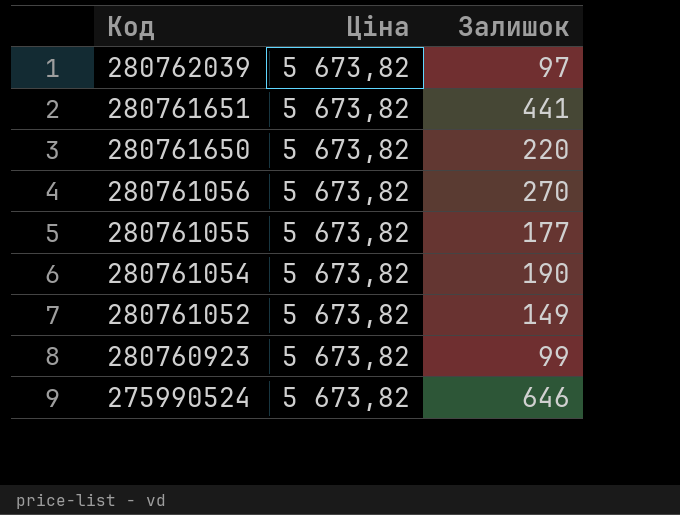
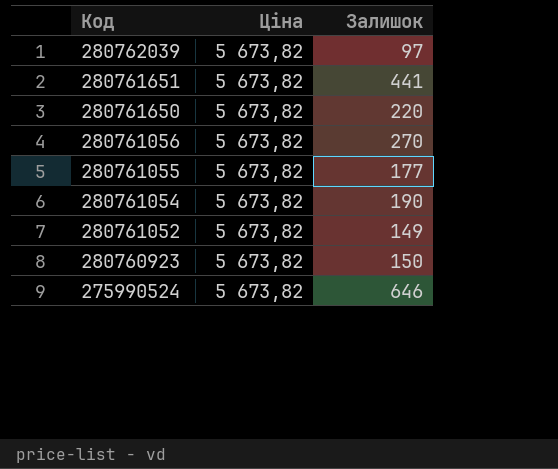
280760923 | Залишок: 99 -> 150

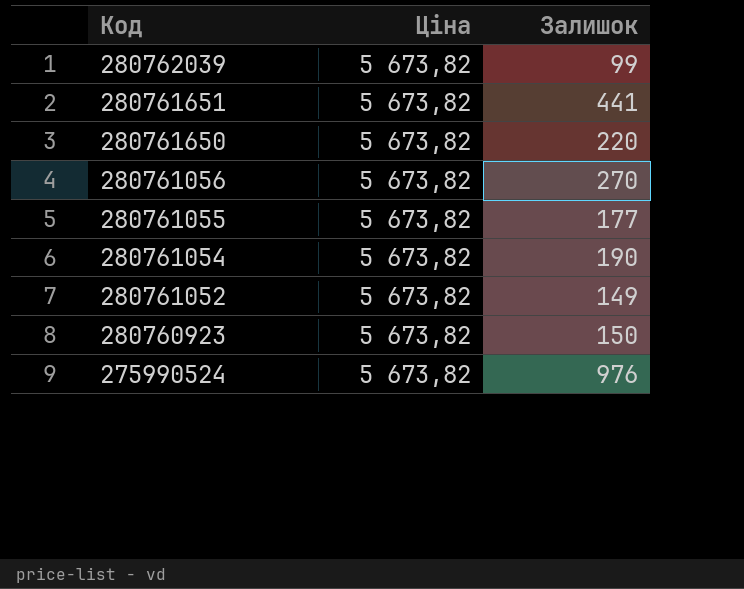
280762039 | Залишок: 97 -> 99
275990524 | Залишок: 646 -> 976

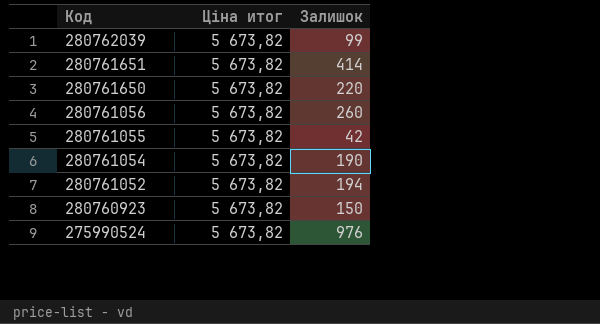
column name: Ціна -> Ціна итог
280761651 | Залишок: 441 -> 414
280761056 | Залишок: 270 -> 260
280761055 | Залишок: 177 -> 42
280761052 | Залишок: 149 -> 194

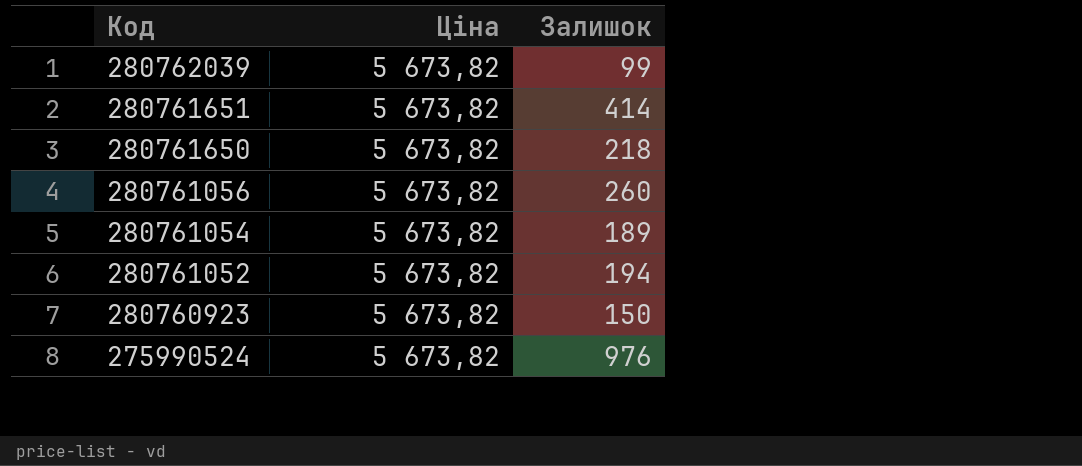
column name: Ціна итог -> Ціна
row 280761055: 5 673,82 | 42 -> none
280761650 | Залишок: 220 -> 218
280761054 | Залишок: 190 -> 189

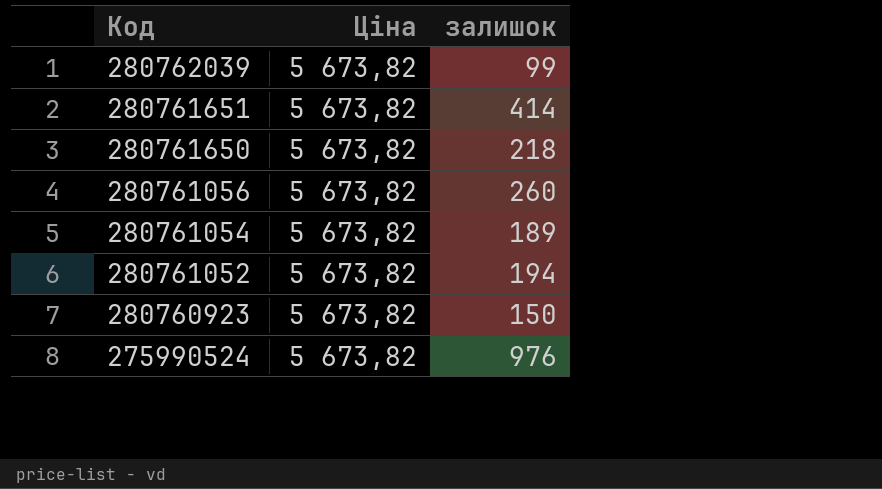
column name: Залишок -> залишок

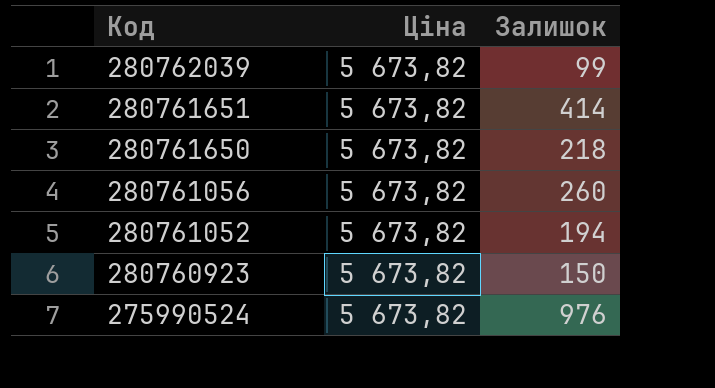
column name: залишок -> Залишок
row 280761054: 5 673,82 | 189 -> none

